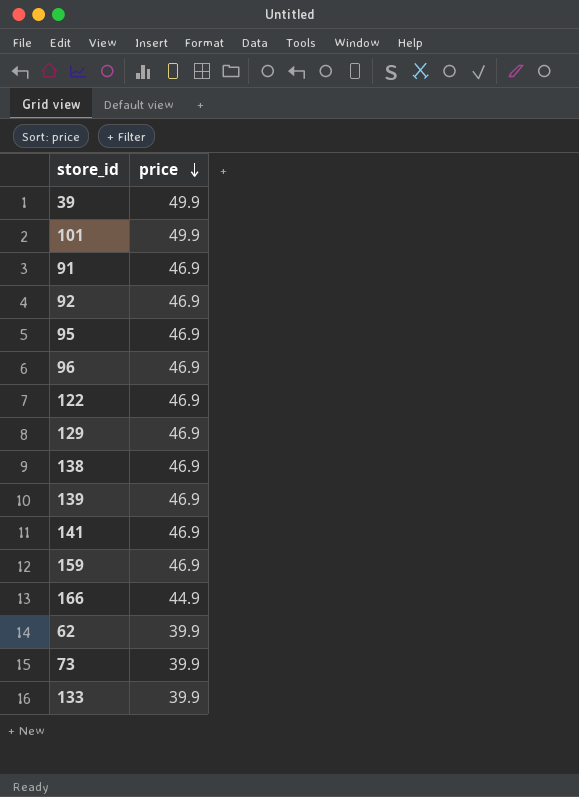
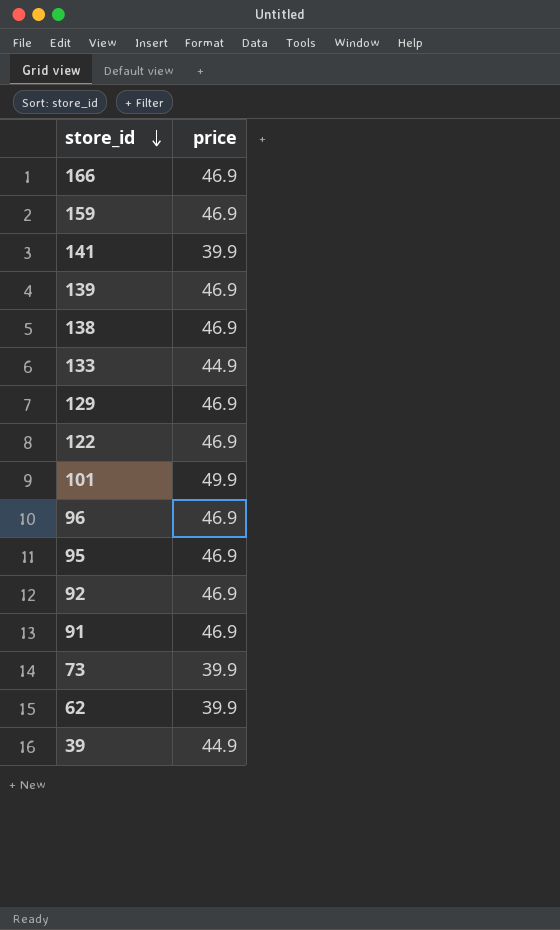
row order: price descending -> store_id descending
166 | price: 44.9 -> 46.9
141 | price: 46.9 -> 39.9
133 | price: 39.9 -> 44.9
39 | price: 49.9 -> 44.9

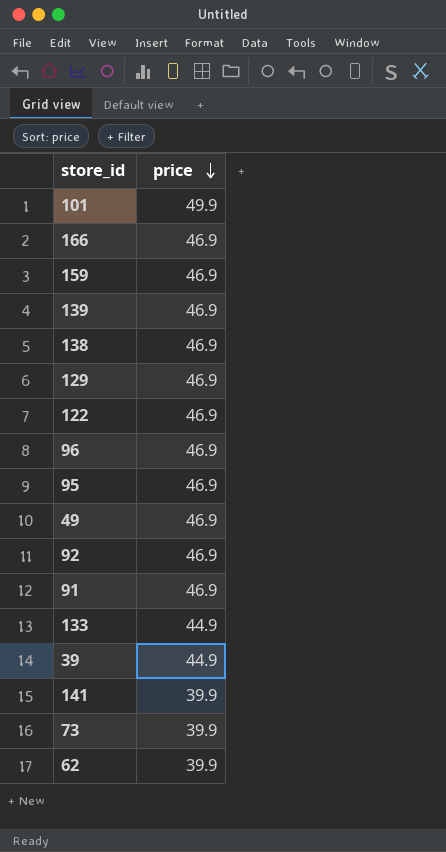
row order: store_id descending -> price descending
row 49: none -> 46.9

